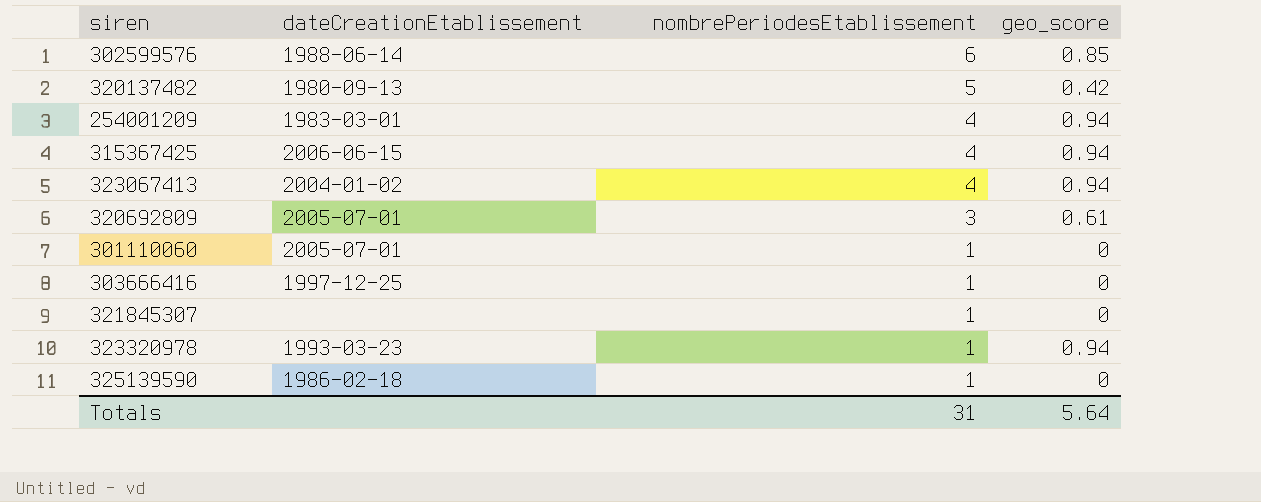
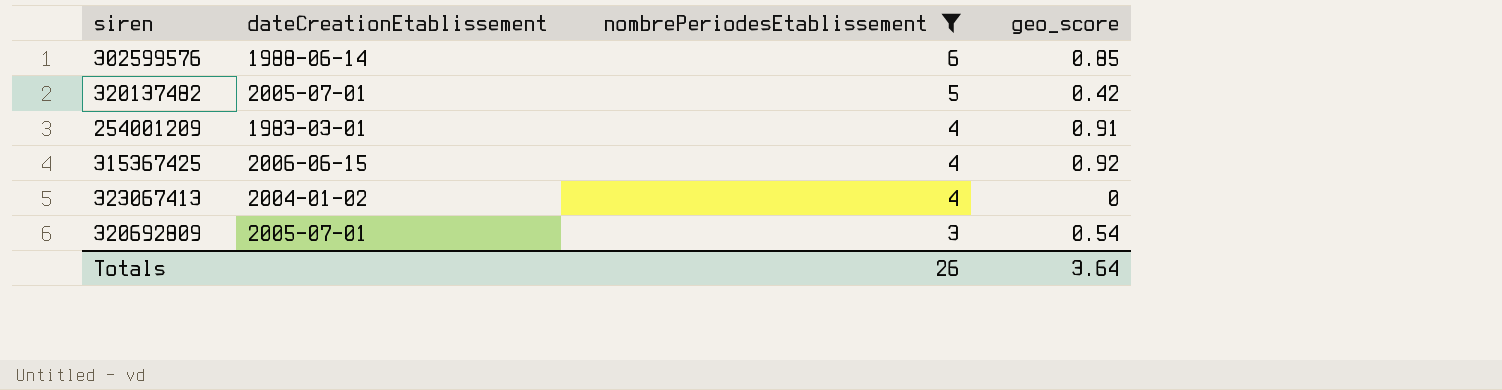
filter: none -> nombrePeriodesEtablissement != 1
320137482 | dateCreationEtablissement: 1980-09-13 -> 2005-07-01
254001209 | geo_score: 0.94 -> 0.91
315367425 | geo_score: 0.94 -> 0.92
323067413 | geo_score: 0.94 -> 0
320692809 | geo_score: 0.61 -> 0.54
Totals | nombrePeriodesEtablissement: 31 -> 26
Totals | geo_score: 5.64 -> 3.64

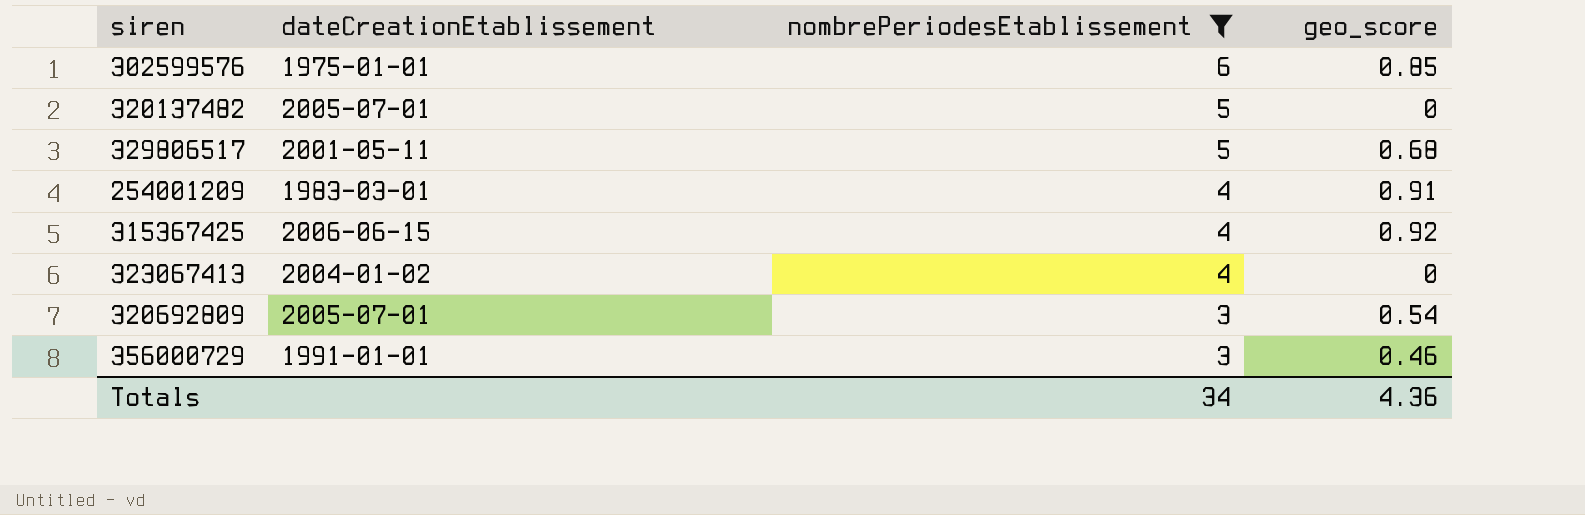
302599576 | dateCreationEtablissement: 1988-06-14 -> 1975-01-01
320137482 | geo_score: 0.42 -> 0
row 329806517: none -> 2001-05-11 | 5 | 0.68
row 356000729: none -> 1991-01-01 | 3 | 0.46
Totals | nombrePeriodesEtablissement: 26 -> 34
Totals | geo_score: 3.64 -> 4.36

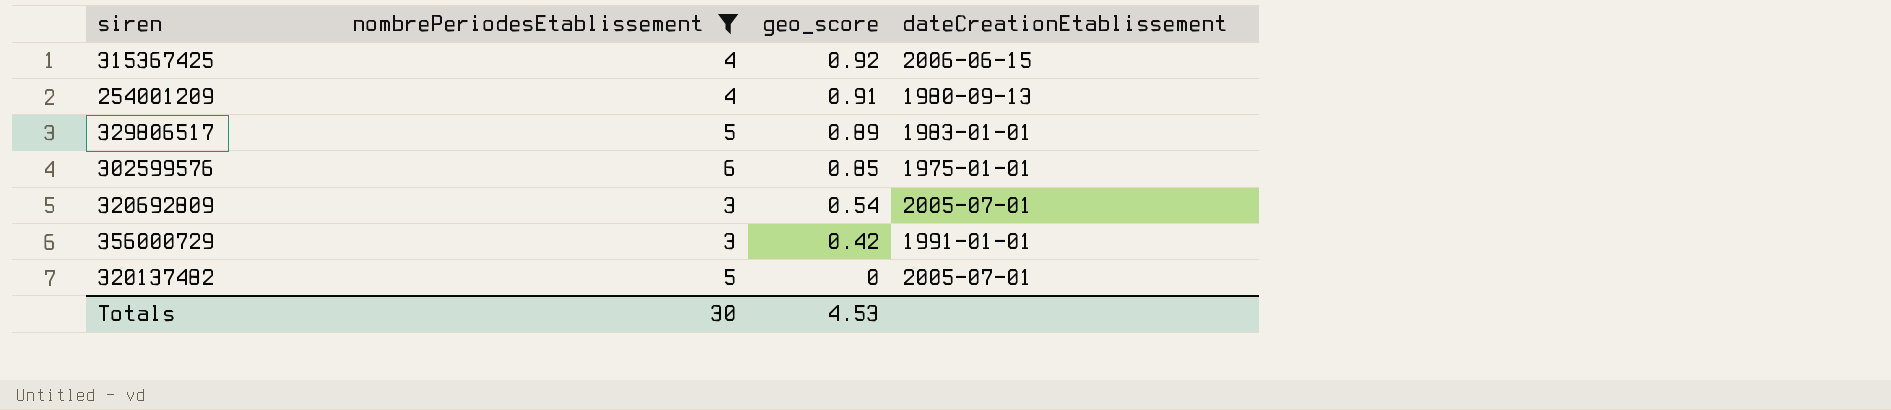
row order: nombrePeriodesEtablissement descending -> geo_score descending
column dateCreationEtablissement | position: 2 -> 4
row 323067413: 2004-01-02 | 4 | 0 -> none
254001209 | dateCreationEtablissement: 1983-03-01 -> 1980-09-13
329806517 | geo_score: 0.68 -> 0.89
329806517 | dateCreationEtablissement: 2001-05-11 -> 1983-01-01
356000729 | geo_score: 0.46 -> 0.42
Totals | nombrePeriodesEtablissement: 34 -> 30
Totals | geo_score: 4.36 -> 4.53

